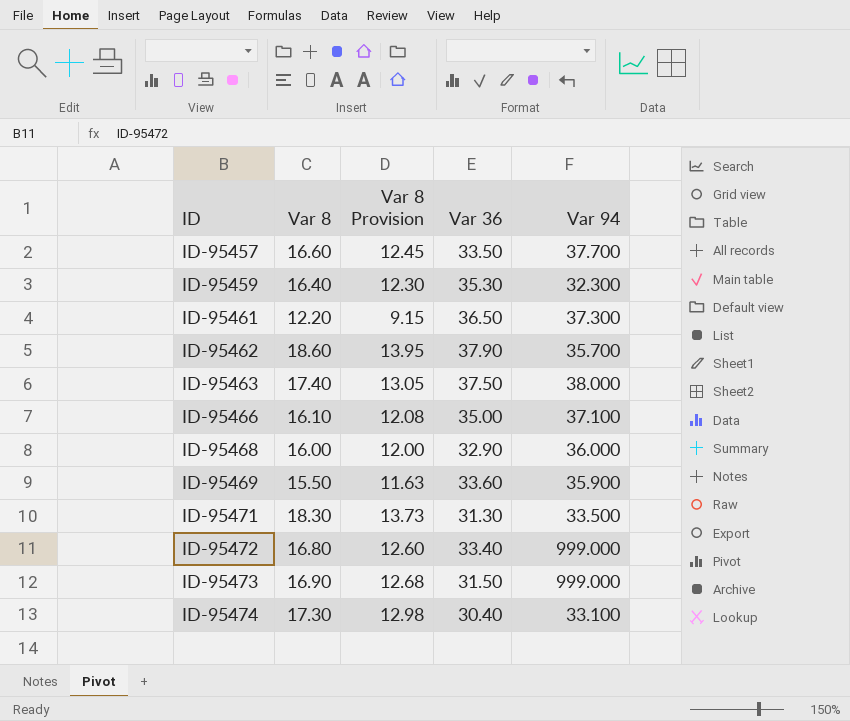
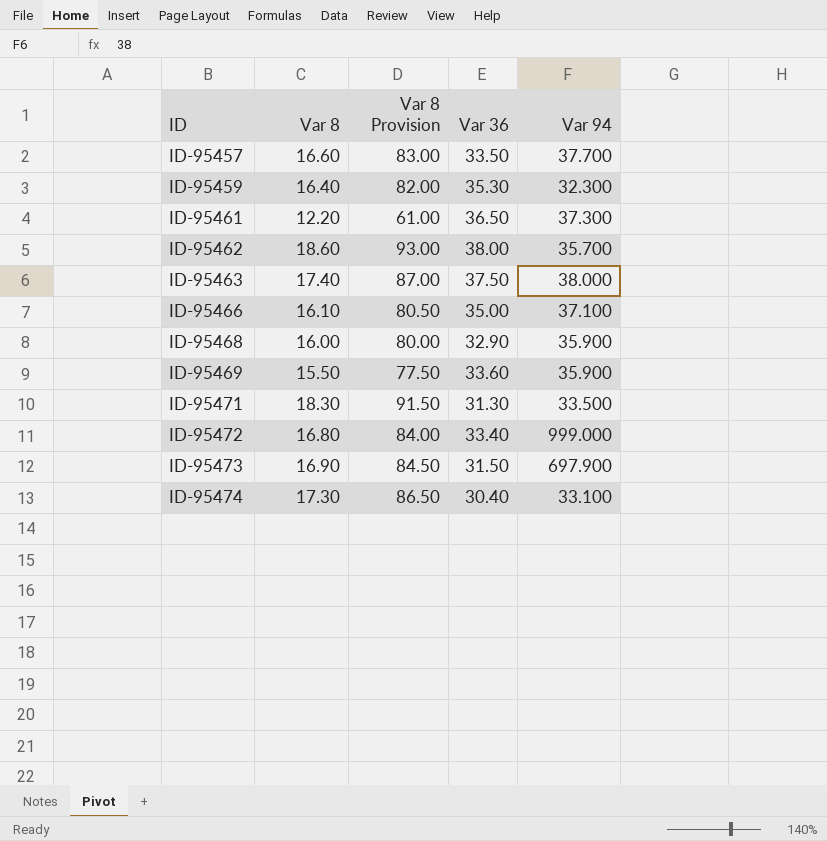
column Var 8 Provision | formula: [Var 8] * 0.75 -> [Var 8] * 5
ID-95462 | Var 36: 37.90 -> 38.00
ID-95468 | Var 94: 36.000 -> 35.900
ID-95473 | Var 94: 999.000 -> 697.900

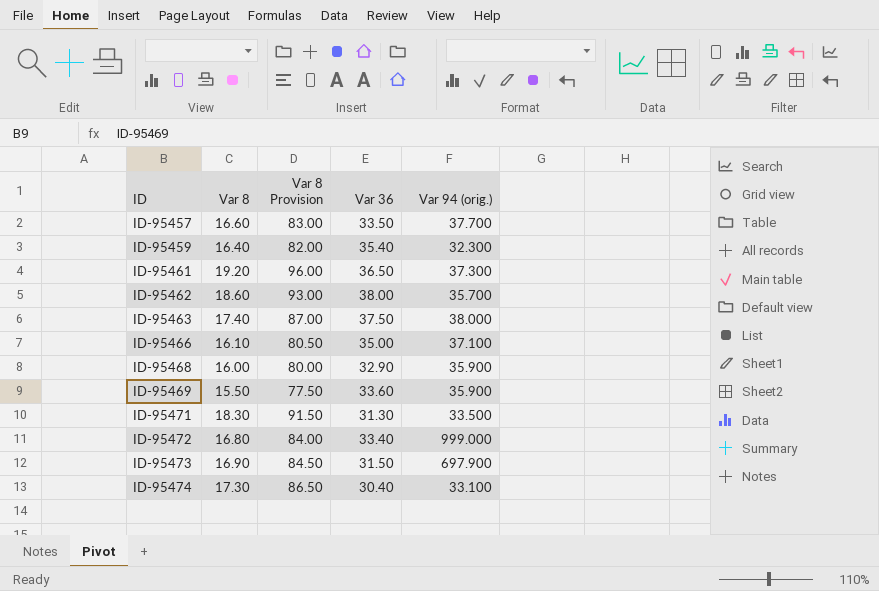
column name: Var 94 -> Var 94 (orig.)
ID-95459 | Var 36: 35.30 -> 35.40
ID-95461 | Var 8: 12.20 -> 19.20
ID-95461 | Var 8 Provision: 61.00 -> 96.00

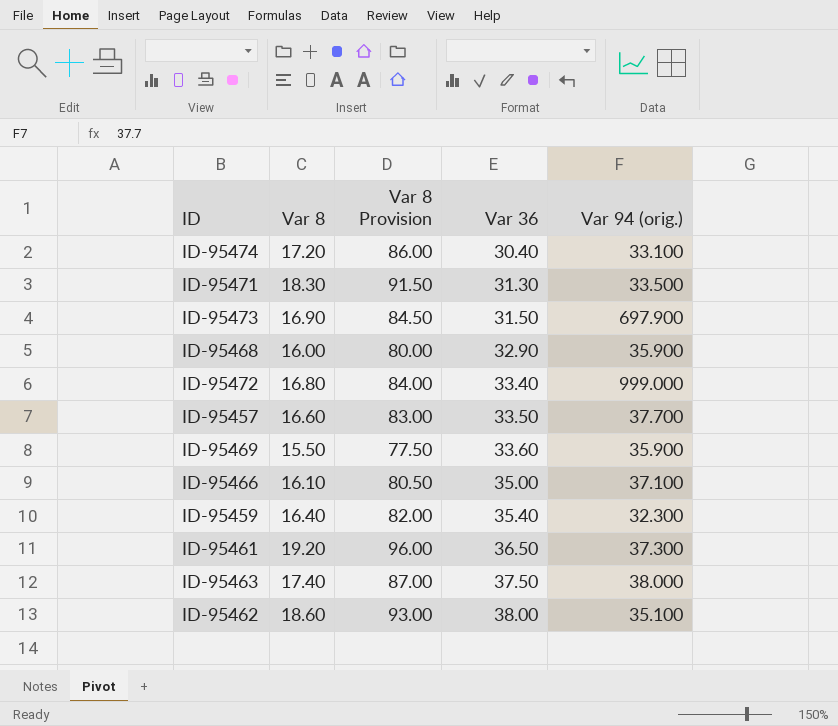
row order: ID ascending -> Var 36 ascending
ID-95474 | Var 8: 17.30 -> 17.20
ID-95474 | Var 8 Provision: 86.50 -> 86.00
ID-95462 | Var 94 (orig.): 35.700 -> 35.100

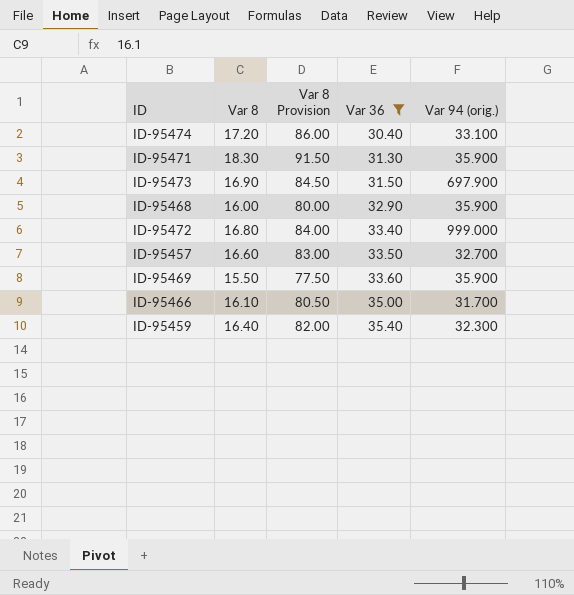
filter: none -> Var 36 <= 35.40
ID-95471 | Var 94 (orig.): 33.500 -> 35.900
ID-95457 | Var 94 (orig.): 37.700 -> 32.700
ID-95466 | Var 94 (orig.): 37.100 -> 31.700

